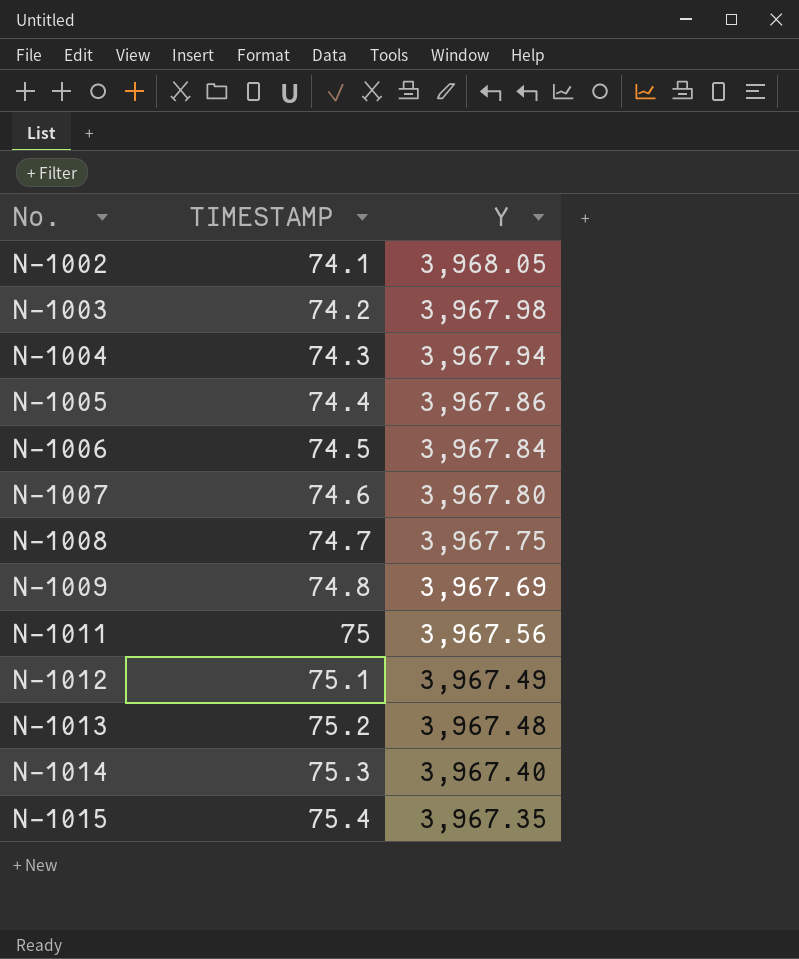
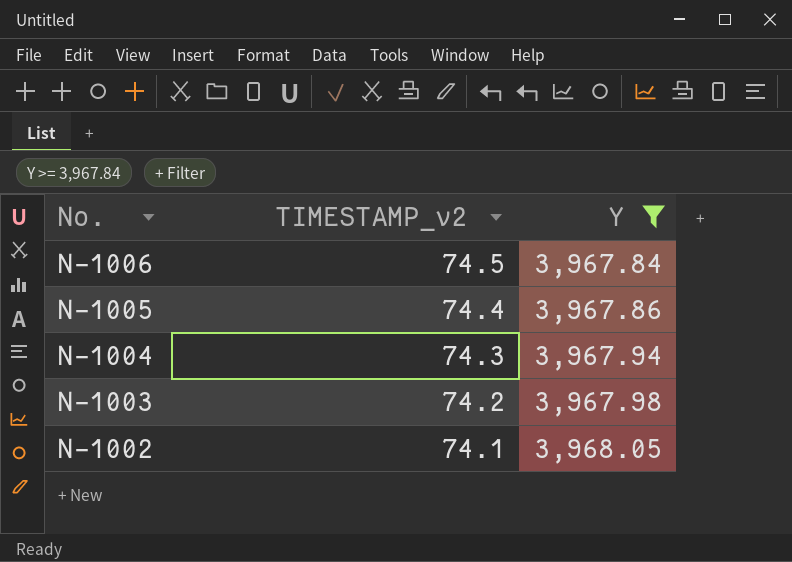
filter: none -> Y >= 3,967.84
row order: No. ascending -> No. descending
column name: TIMESTAMP -> TIMESTAMP_v2

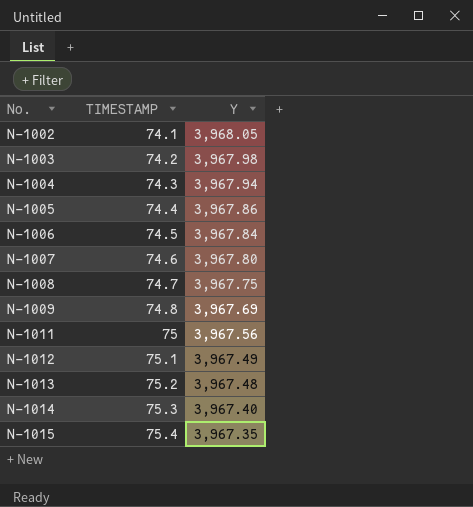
filter: Y >= 3,967.84 -> none
row order: No. descending -> No. ascending
column name: TIMESTAMP_v2 -> TIMESTAMP

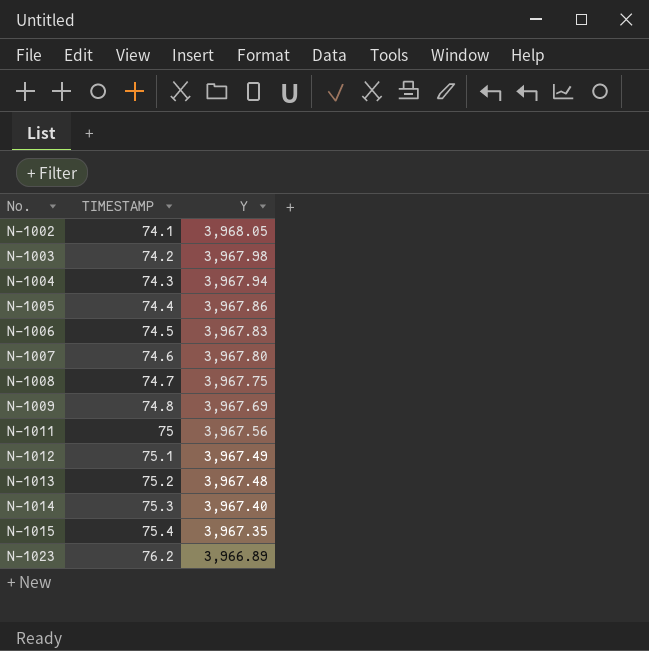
N-1006 | Y: 3,967.84 -> 3,967.83
row N-1023: none -> 76.2 | 3,966.89

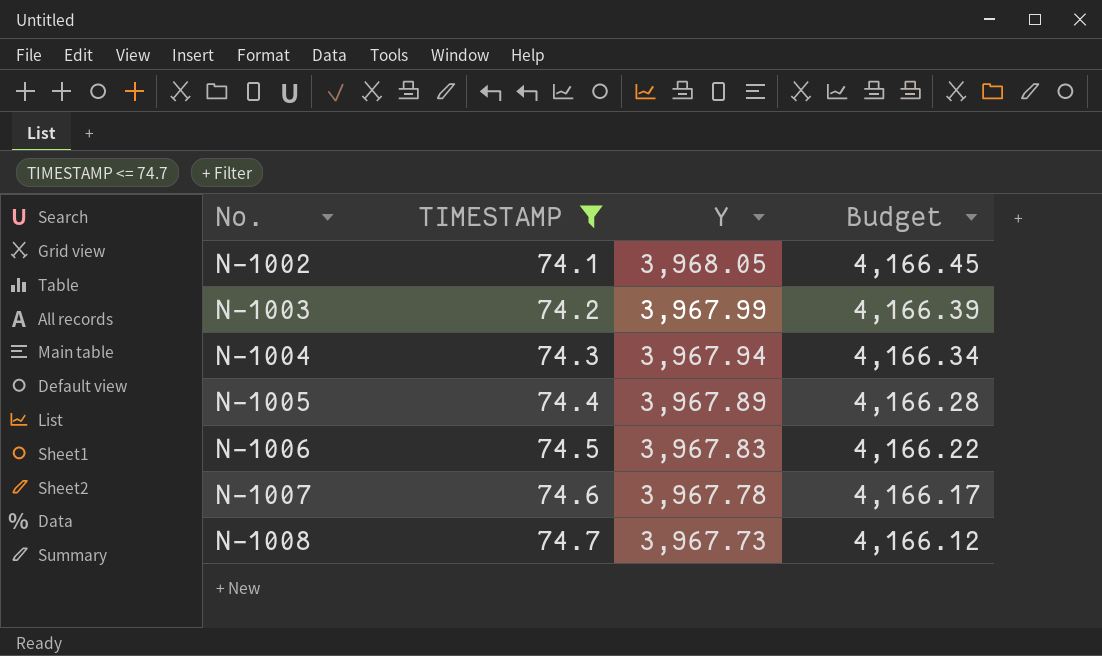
filter: none -> TIMESTAMP <= 74.7
column Budget | formula: none -> [Y] * 1.05
N-1003 | Y: 3,967.98 -> 3,967.99
N-1005 | Y: 3,967.86 -> 3,967.89
N-1007 | Y: 3,967.80 -> 3,967.78
N-1008 | Y: 3,967.75 -> 3,967.73

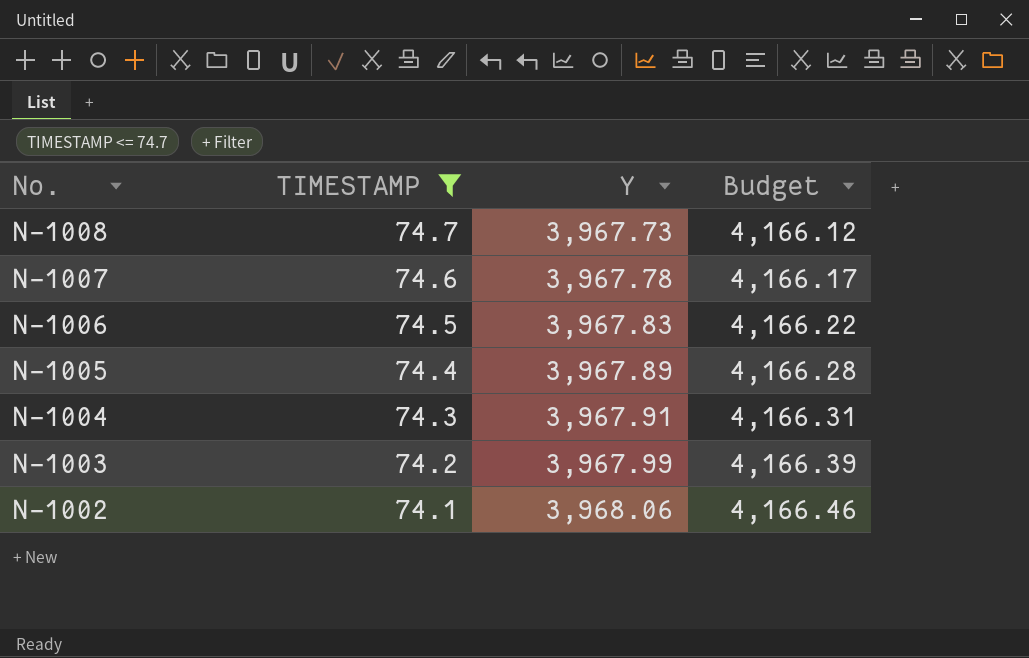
row order: No. ascending -> No. descending
N-1004 | Y: 3,967.94 -> 3,967.91
N-1004 | Budget: 4,166.34 -> 4,166.31
N-1002 | Y: 3,968.05 -> 3,968.06
N-1002 | Budget: 4,166.45 -> 4,166.46

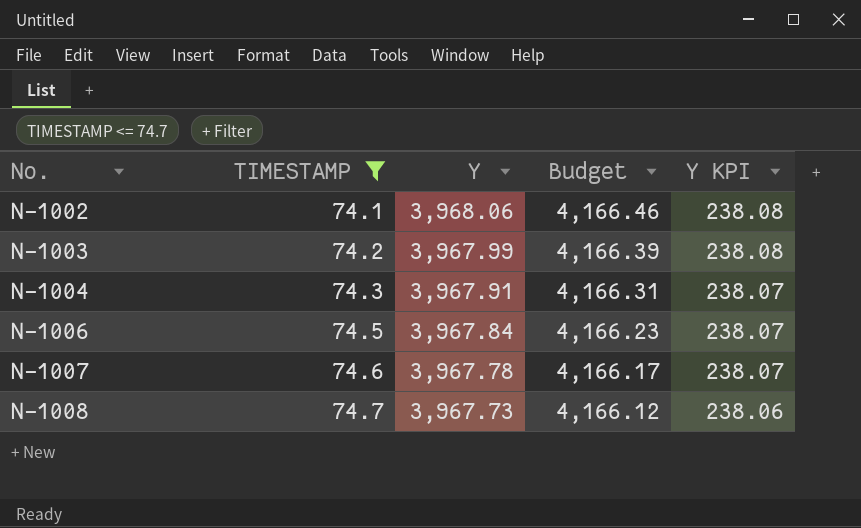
row order: No. descending -> No. ascending
column Y KPI | formula: none -> [Y] * 0.06
row N-1005: 74.4 | 3,967.89 | 4,166.28 -> none
N-1006 | Y: 3,967.83 -> 3,967.84
N-1006 | Budget: 4,166.22 -> 4,166.23

